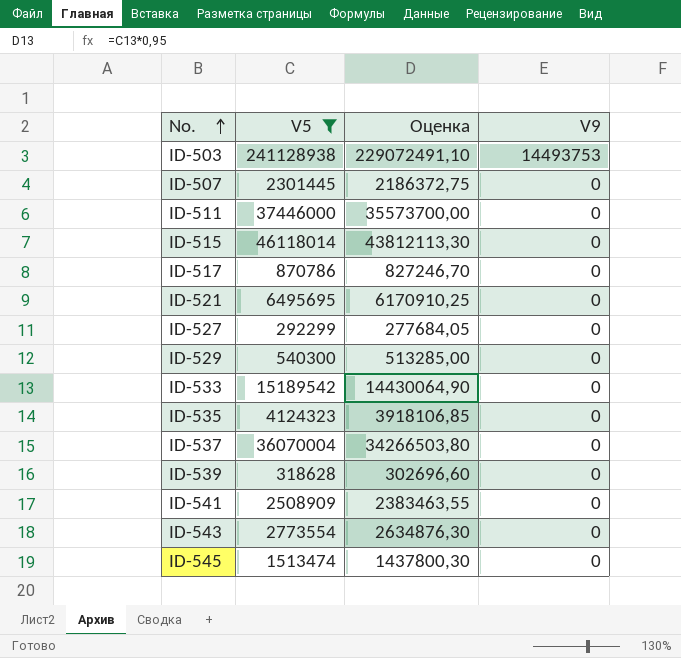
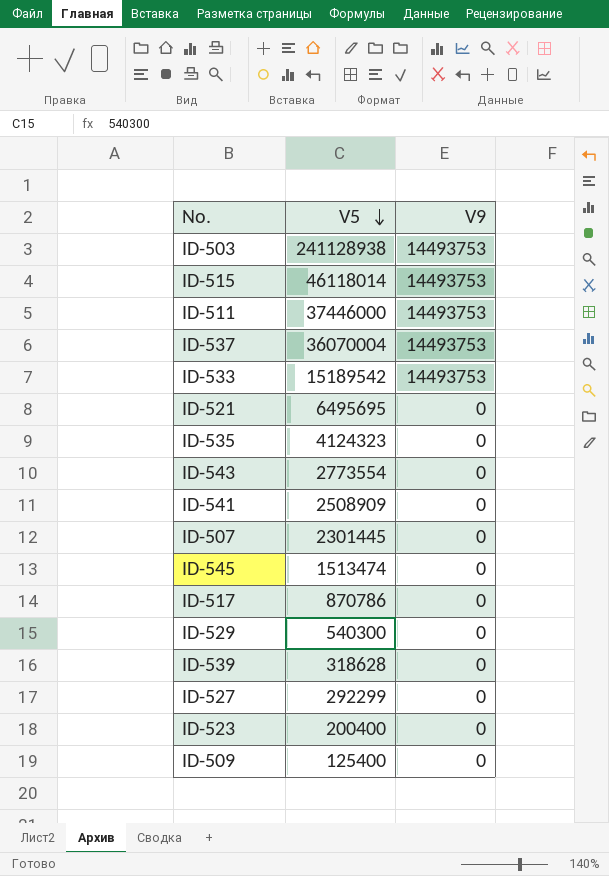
filter: V5 >= 292299 -> none
row order: No. ascending -> V5 descending
column Оценка | formula: [V5] * 0,95 -> none
ID-515 | V9: 0 -> 14493753
ID-511 | V9: 0 -> 14493753
ID-537 | V9: 0 -> 14493753
ID-533 | V9: 0 -> 14493753

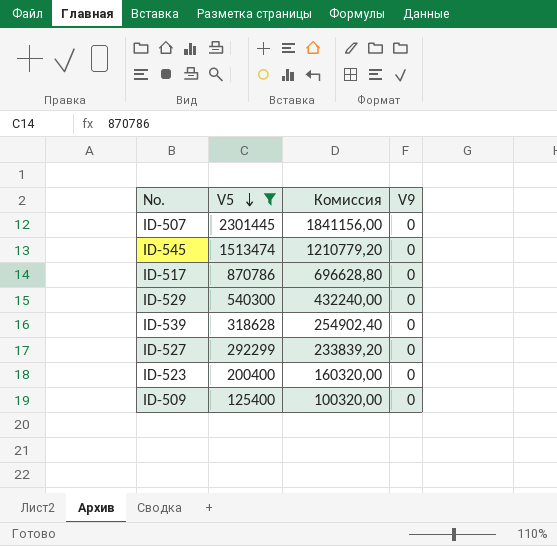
filter: none -> V5 <= 2301445
column Комиссия | formula: none -> [V5] * 0,8

